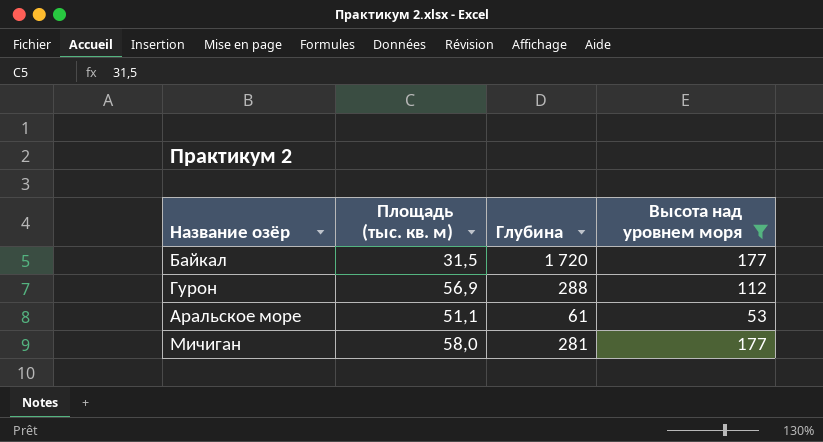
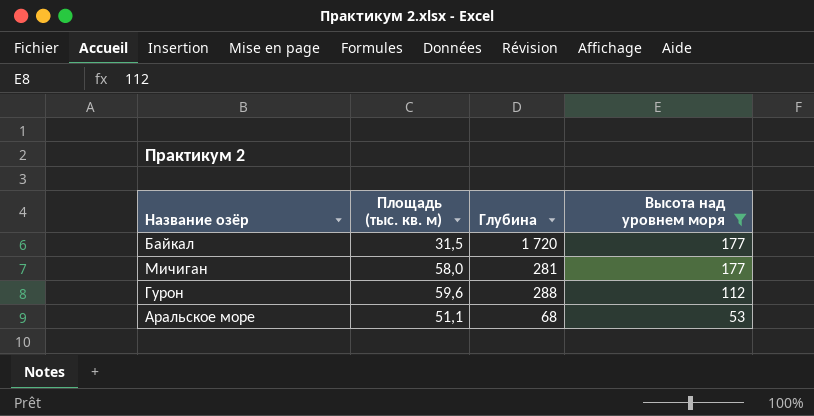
row order: none -> Высота над уровнем моря descending
Гурон | Площадь (тыс. кв. м): 56,9 -> 59,6
Аральское море | Глубина: 61 -> 68

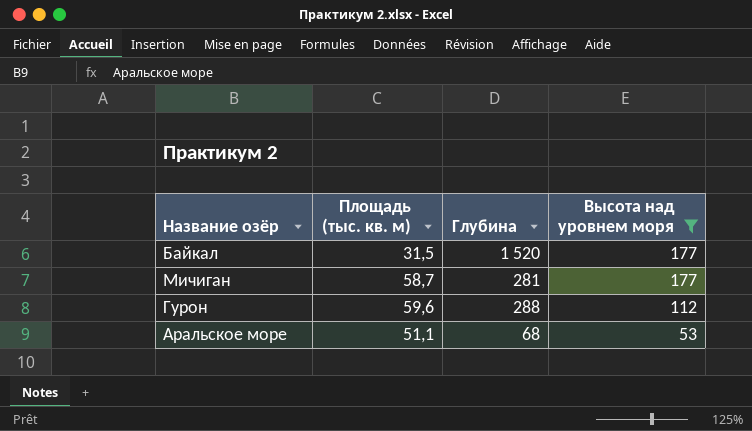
Байкал | Глубина: 1 720 -> 1 520
Мичиган | Площадь (тыс. кв. м): 58,0 -> 58,7

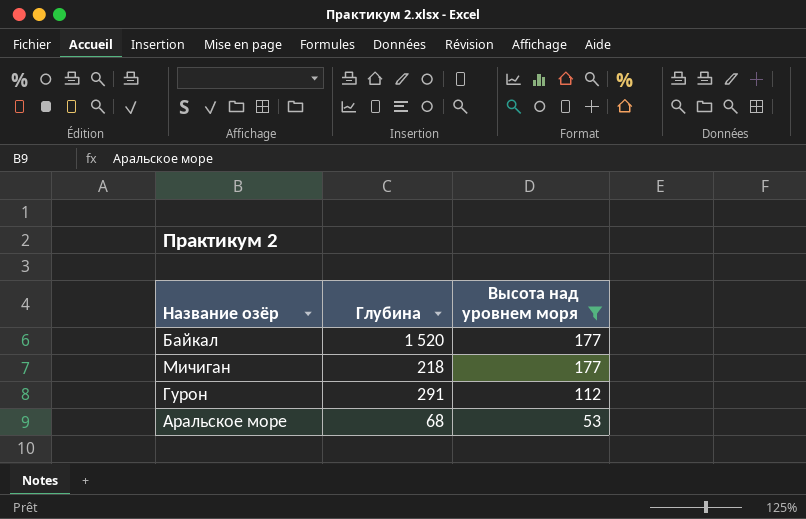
column Площадь (тыс. кв. м) | position: 2 -> none
Мичиган | Глубина: 281 -> 218
Гурон | Глубина: 288 -> 291

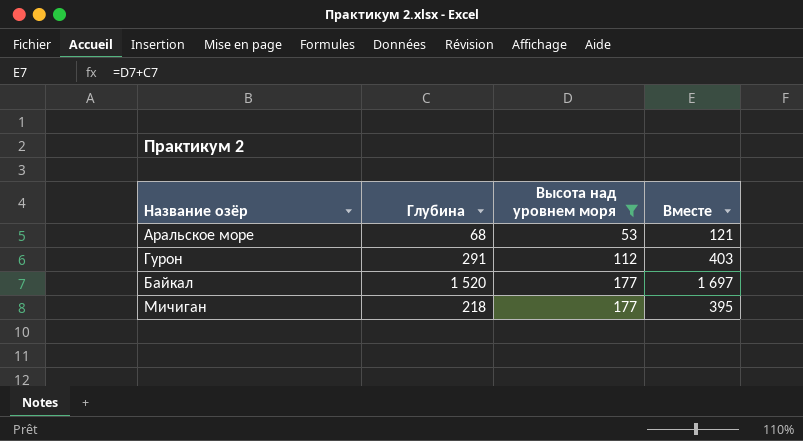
row order: Высота над уровнем моря descending -> Высота над уровнем моря ascending
column Вместе | formula: none -> [Глубина] + [Высота над уровнем моря]

